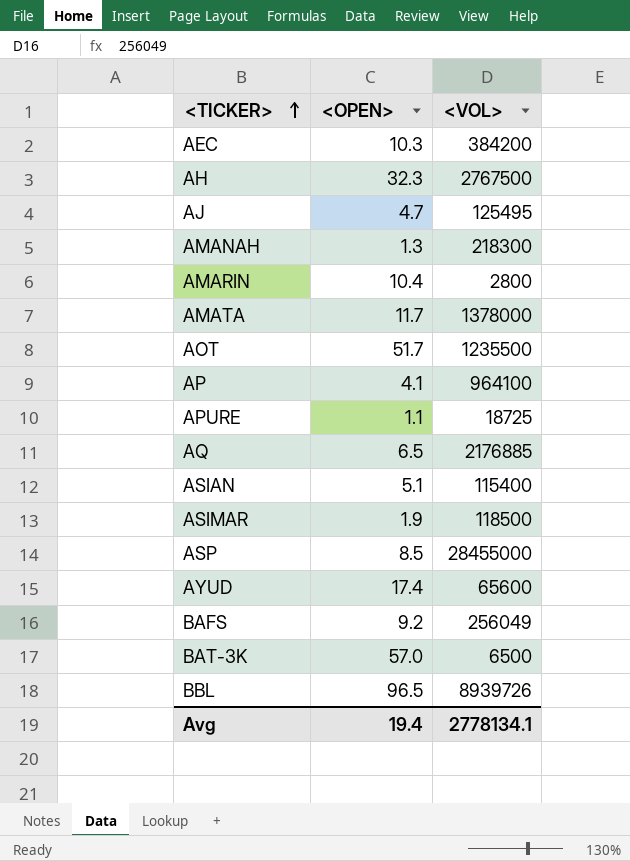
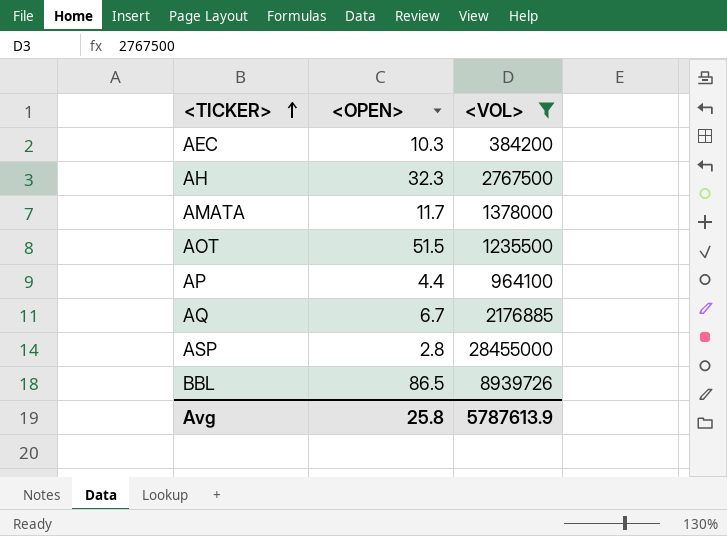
filter: none -> <VOL> >= 384200
AOT | <OPEN>: 51.7 -> 51.5
AP | <OPEN>: 4.1 -> 4.4
AQ | <OPEN>: 6.5 -> 6.7
ASP | <OPEN>: 8.5 -> 2.8
BBL | <OPEN>: 96.5 -> 86.5
Avg | <OPEN>: 19.4 -> 25.8
Avg | <VOL>: 2778134.1 -> 5787613.9

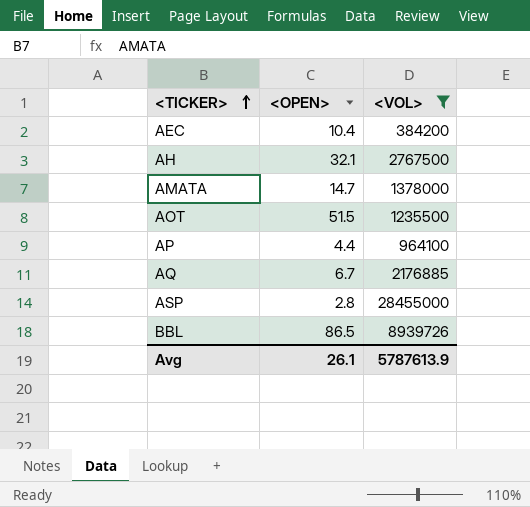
AEC | <OPEN>: 10.3 -> 10.4
AH | <OPEN>: 32.3 -> 32.1
AMATA | <OPEN>: 11.7 -> 14.7
Avg | <OPEN>: 25.8 -> 26.1

